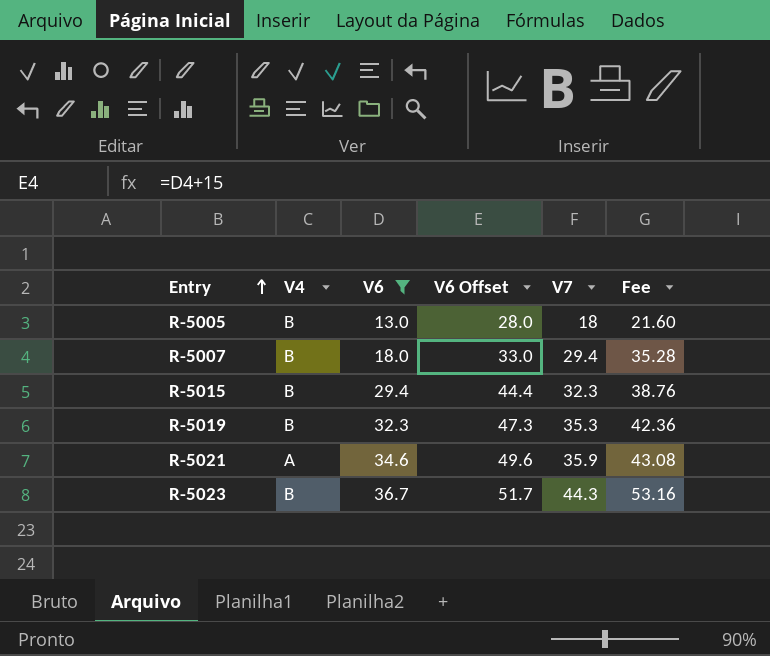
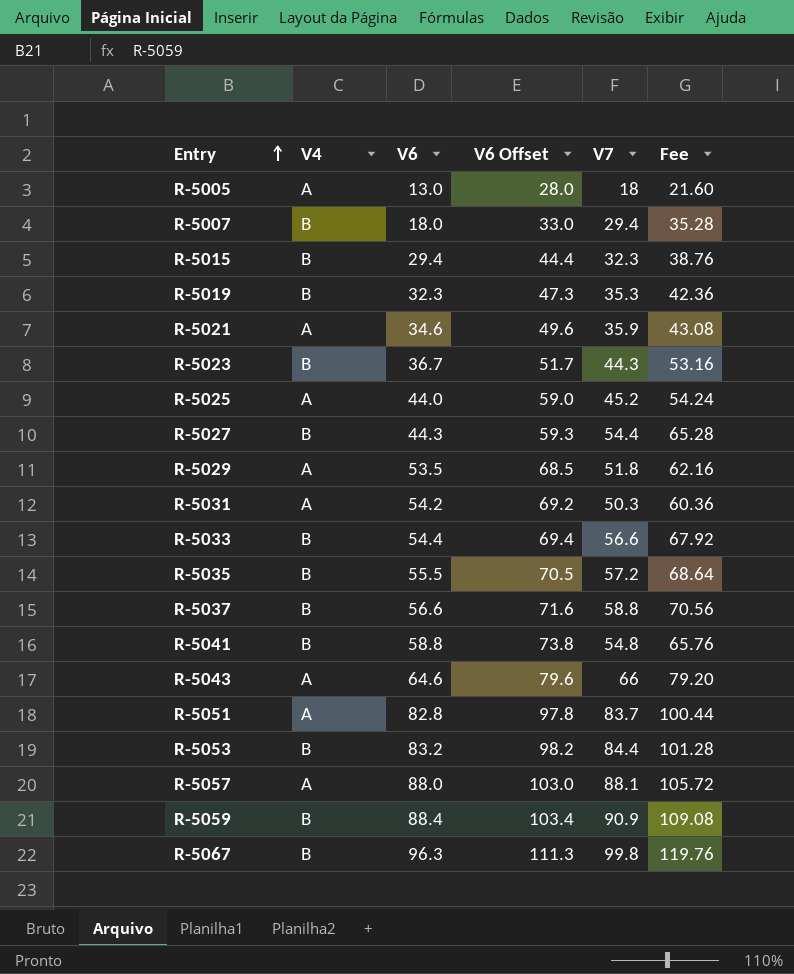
filter: V6 <= 36.7 -> none
R-5005 | V4: B -> A

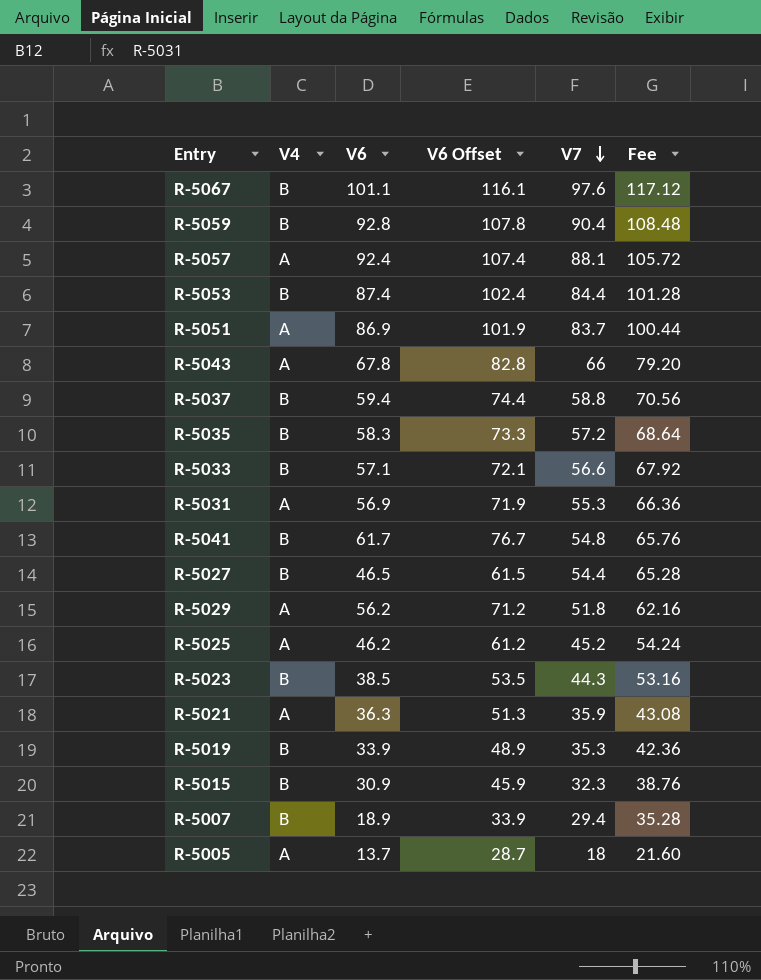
row order: Entry ascending -> V7 descending
R-5067 | V6: 96.3 -> 101.1
R-5067 | V6 Offset: 111.3 -> 116.1
R-5067 | V7: 99.8 -> 97.6
R-5067 | Fee: 119.76 -> 117.12
R-5059 | V6: 88.4 -> 92.8
R-5059 | V6 Offset: 103.4 -> 107.8
R-5059 | V7: 90.9 -> 90.4
R-5059 | Fee: 109.08 -> 108.48
R-5057 | V6: 88.0 -> 92.4
R-5057 | V6 Offset: 103.0 -> 107.4
R-5053 | V6: 83.2 -> 87.4
R-5053 | V6 Offset: 98.2 -> 102.4
R-5051 | V6: 82.8 -> 86.9
R-5051 | V6 Offset: 97.8 -> 101.9
R-5043 | V6: 64.6 -> 67.8
R-5043 | V6 Offset: 79.6 -> 82.8
R-5037 | V6: 56.6 -> 59.4
R-5037 | V6 Offset: 71.6 -> 74.4
R-5035 | V6: 55.5 -> 58.3
R-5035 | V6 Offset: 70.5 -> 73.3
R-5033 | V6: 54.4 -> 57.1
R-5033 | V6 Offset: 69.4 -> 72.1
R-5031 | V6: 54.2 -> 56.9
R-5031 | V6 Offset: 69.2 -> 71.9
R-5031 | V7: 50.3 -> 55.3
R-5031 | Fee: 60.36 -> 66.36
R-5041 | V6: 58.8 -> 61.7
R-5041 | V6 Offset: 73.8 -> 76.7
R-5027 | V6: 44.3 -> 46.5
R-5027 | V6 Offset: 59.3 -> 61.5
R-5029 | V6: 53.5 -> 56.2
R-5029 | V6 Offset: 68.5 -> 71.2
R-5025 | V6: 44.0 -> 46.2
R-5025 | V6 Offset: 59.0 -> 61.2
R-5023 | V6: 36.7 -> 38.5
R-5023 | V6 Offset: 51.7 -> 53.5
R-5021 | V6: 34.6 -> 36.3
R-5021 | V6 Offset: 49.6 -> 51.3
R-5019 | V6: 32.3 -> 33.9
R-5019 | V6 Offset: 47.3 -> 48.9
R-5015 | V6: 29.4 -> 30.9
R-5015 | V6 Offset: 44.4 -> 45.9
R-5007 | V6: 18.0 -> 18.9
R-5007 | V6 Offset: 33.0 -> 33.9
R-5005 | V6: 13.0 -> 13.7
R-5005 | V6 Offset: 28.0 -> 28.7

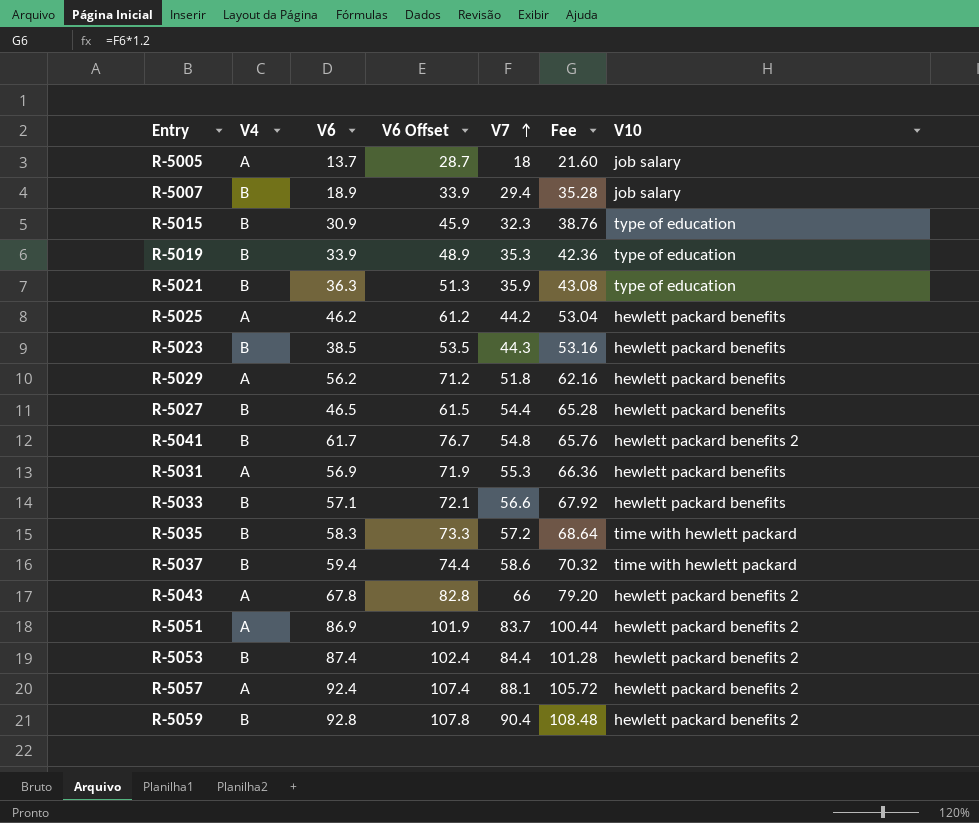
row order: V7 descending -> V7 ascending
column V10 | position: none -> 7
row R-5067: B | 101.1 | 116.1 | 97.6 | 117.12 -> none
R-5021 | V4: A -> B
R-5025 | V7: 45.2 -> 44.2
R-5025 | Fee: 54.24 -> 53.04
R-5037 | V7: 58.8 -> 58.6
R-5037 | Fee: 70.56 -> 70.32

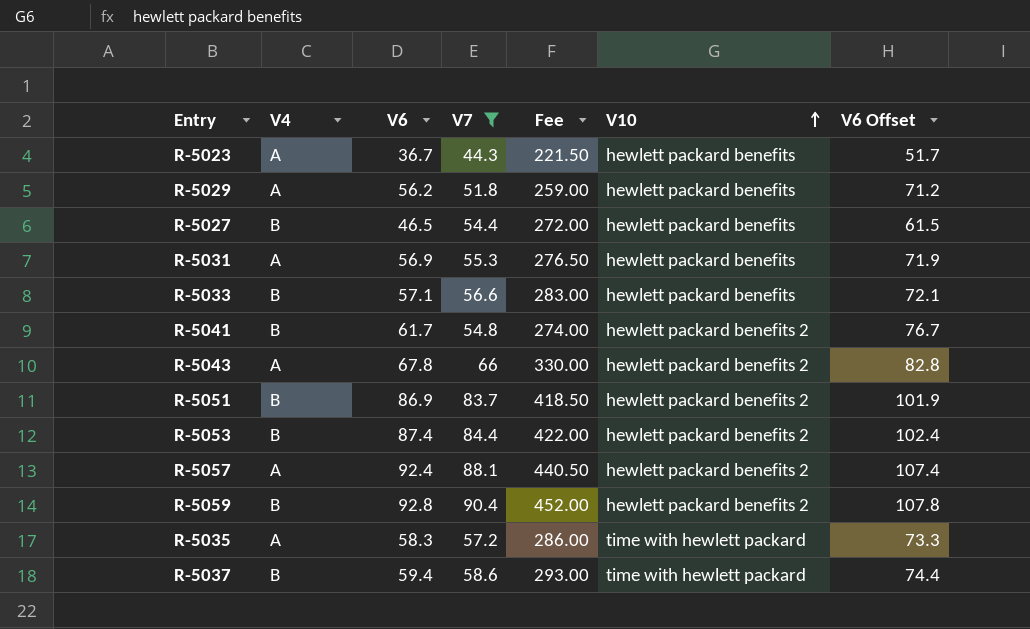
filter: none -> V7 >= 44.3
row order: V7 ascending -> V10 ascending
column Fee | formula: [V7] * 1.2 -> [V7] * 5
column V6 Offset | position: 4 -> 7
R-5023 | V4: B -> A
R-5023 | V6: 38.5 -> 36.7
R-5023 | V6 Offset: 53.5 -> 51.7
R-5051 | V4: A -> B
R-5035 | V4: B -> A

